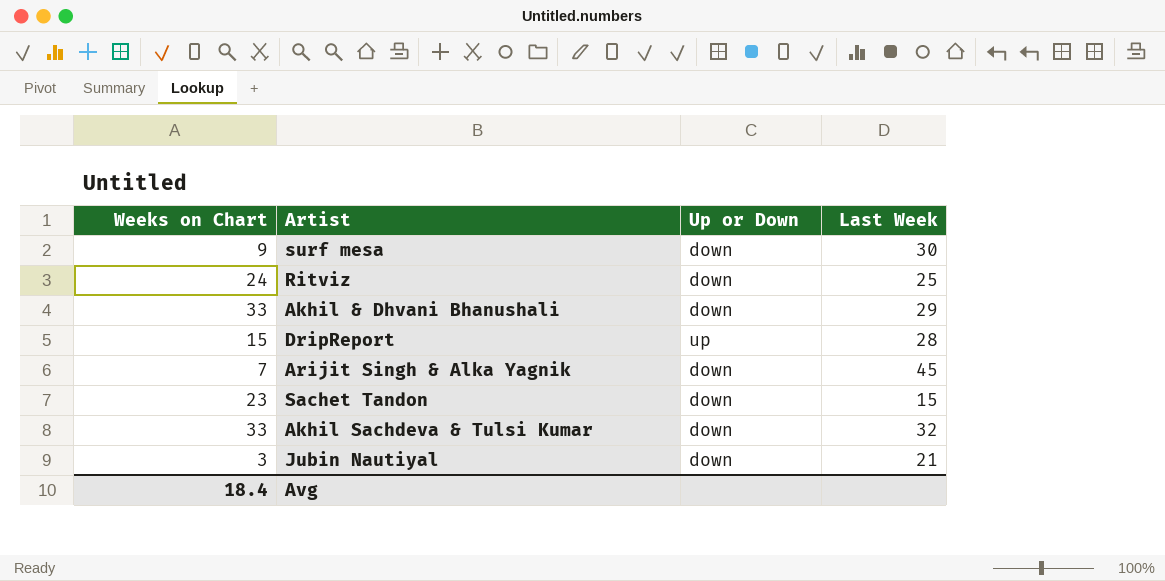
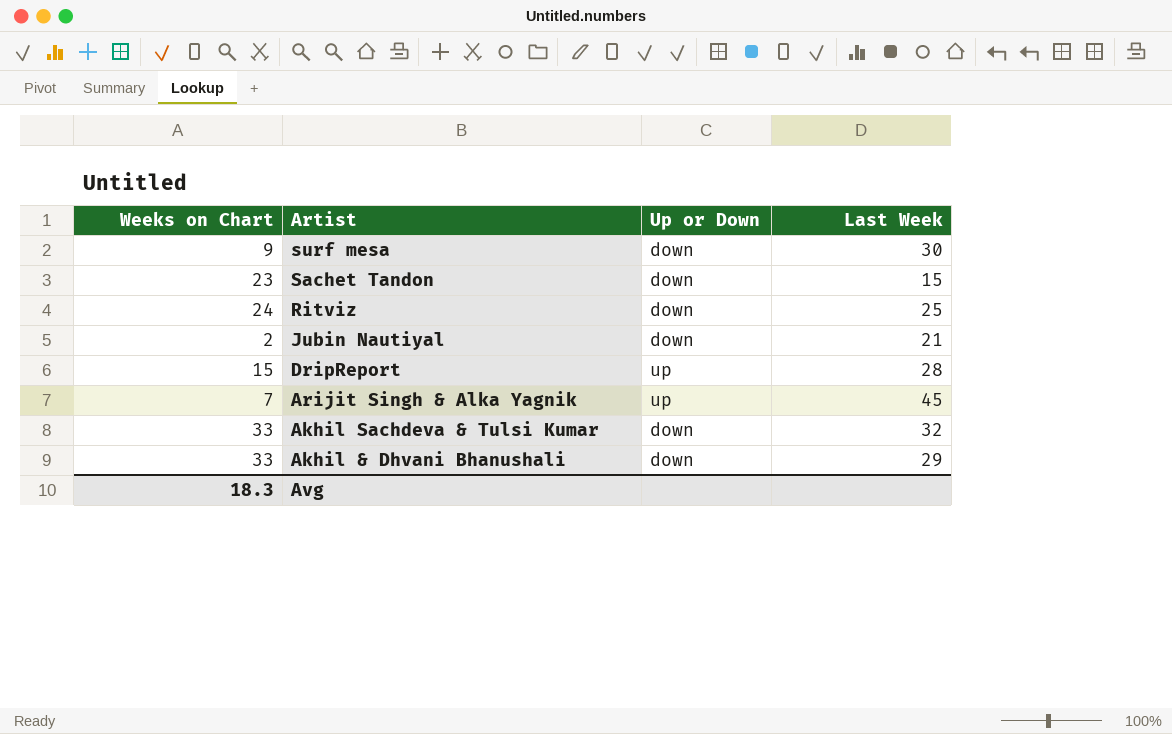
row order: none -> Artist descending
Jubin Nautiyal | Weeks on Chart: 3 -> 2
Arijit Singh & Alka Yagnik | Up or Down: down -> up
Avg | Weeks on Chart: 18.4 -> 18.3

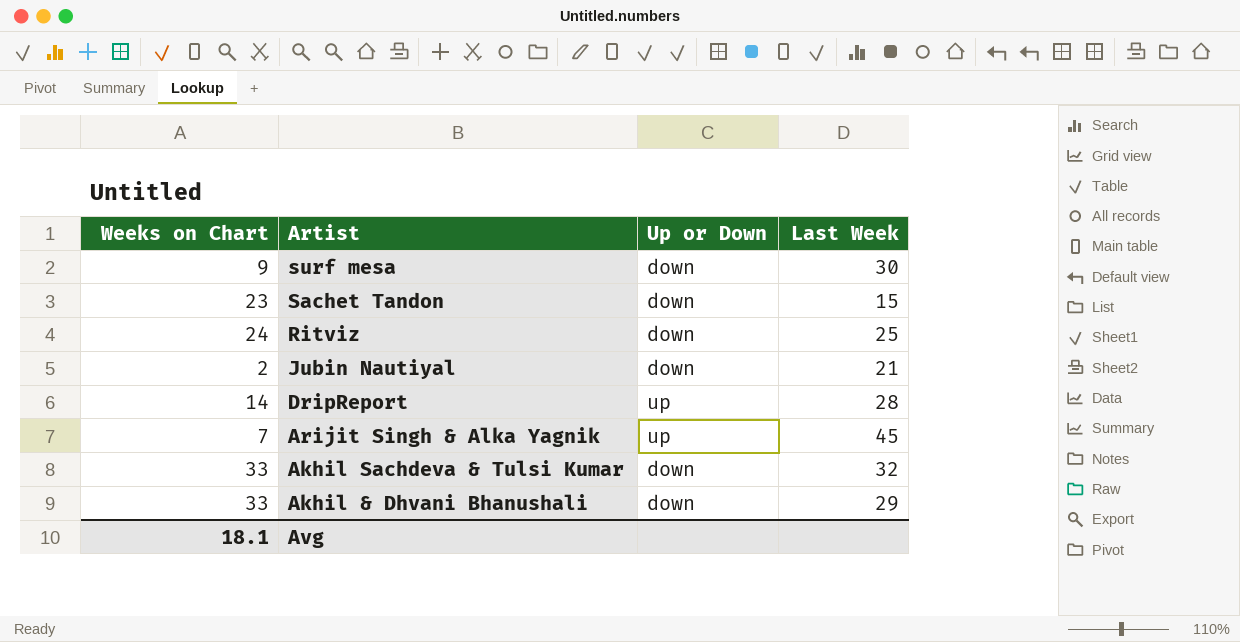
DripReport | Weeks on Chart: 15 -> 14
Avg | Weeks on Chart: 18.3 -> 18.1

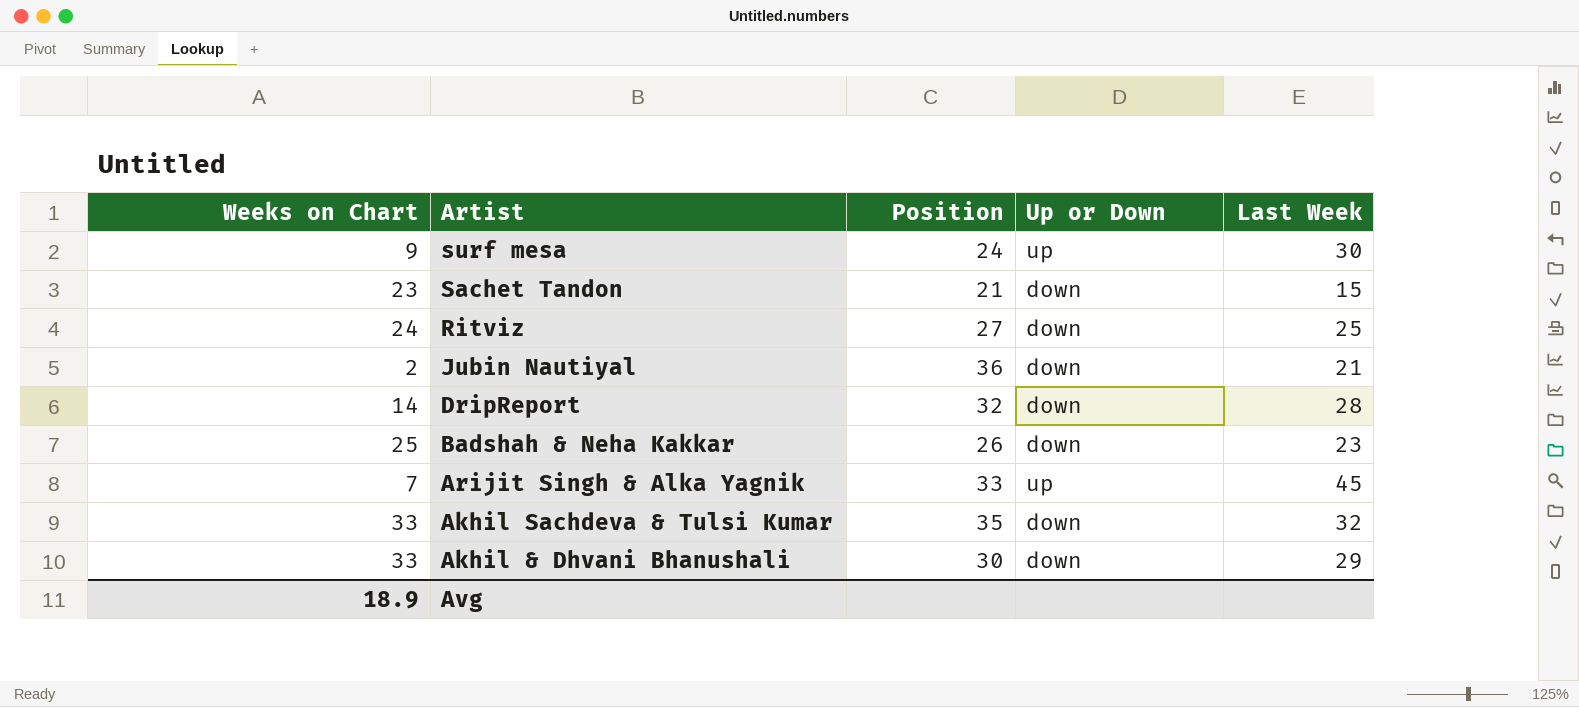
column Position | position: none -> 3
surf mesa | Up or Down: down -> up
DripReport | Up or Down: up -> down
row Badshah & Neha Kakkar: none -> 25 | 26 | down | 23
Avg | Weeks on Chart: 18.1 -> 18.9

